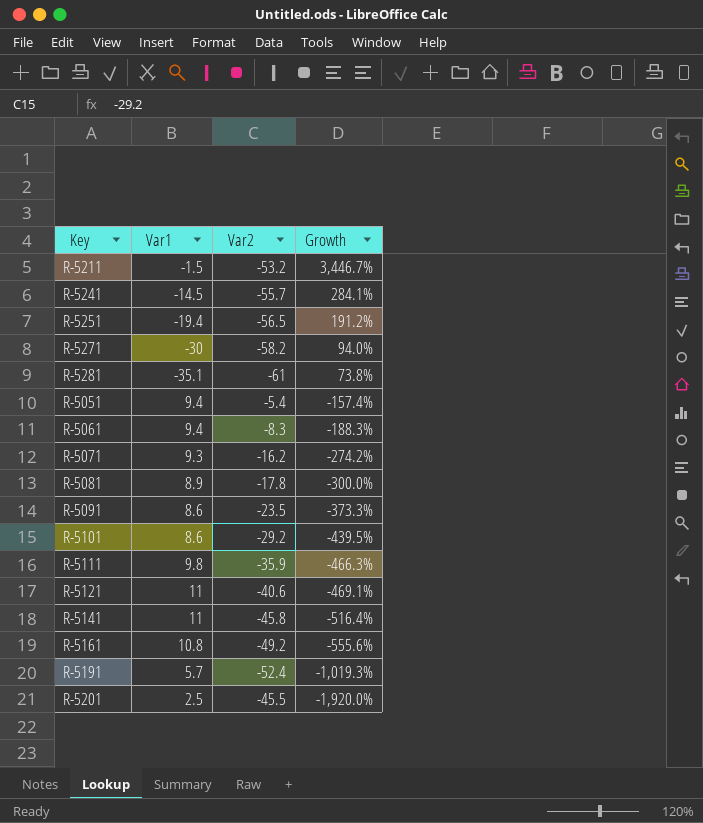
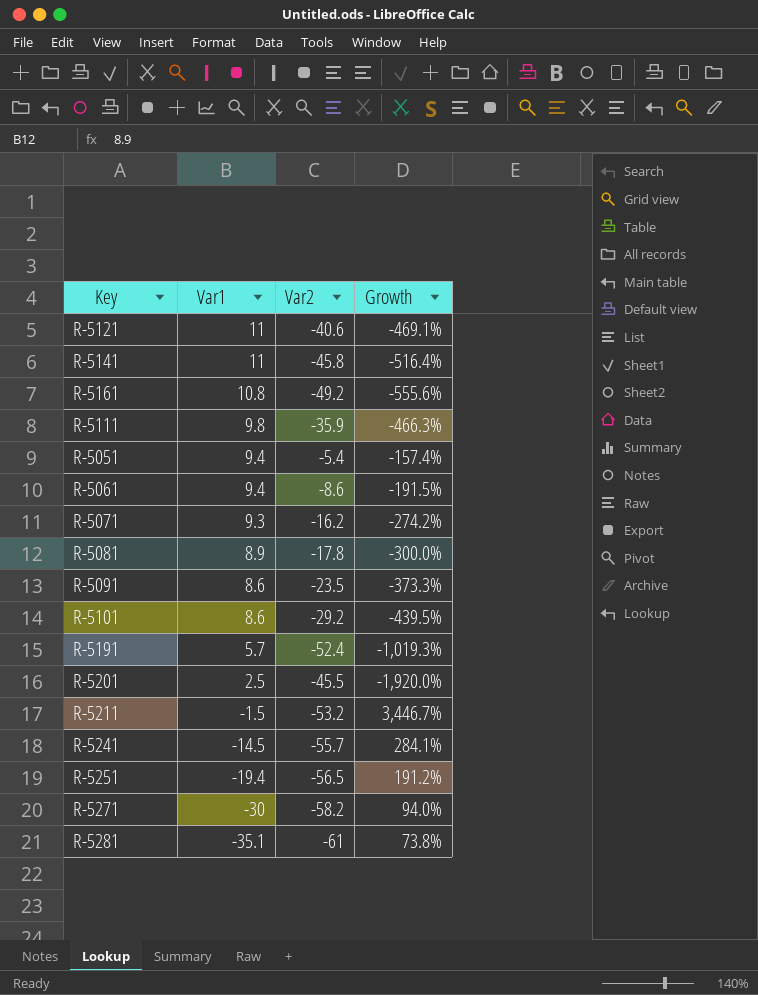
row order: Growth descending -> Var1 descending
R-5061 | Var2: -8.3 -> -8.6
R-5061 | Growth: -188.3% -> -191.5%

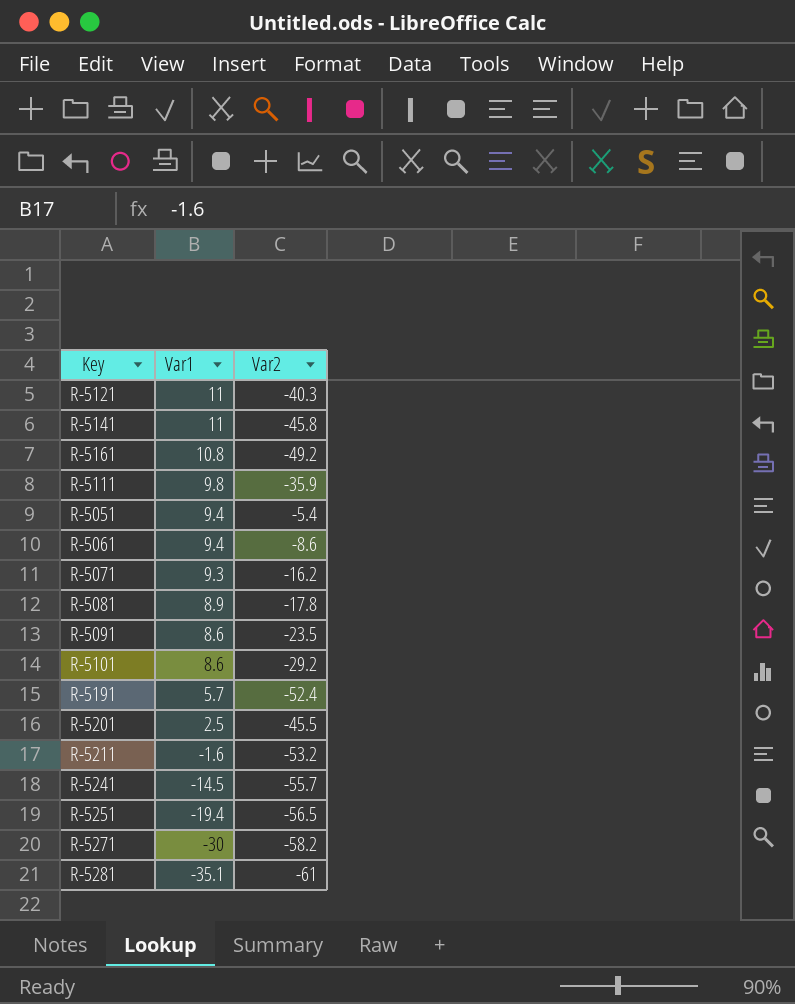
column Growth | formula: ([Var2] - [Var1]) / [Var1] -> none
R-5121 | Var2: -40.6 -> -40.3
R-5211 | Var1: -1.5 -> -1.6

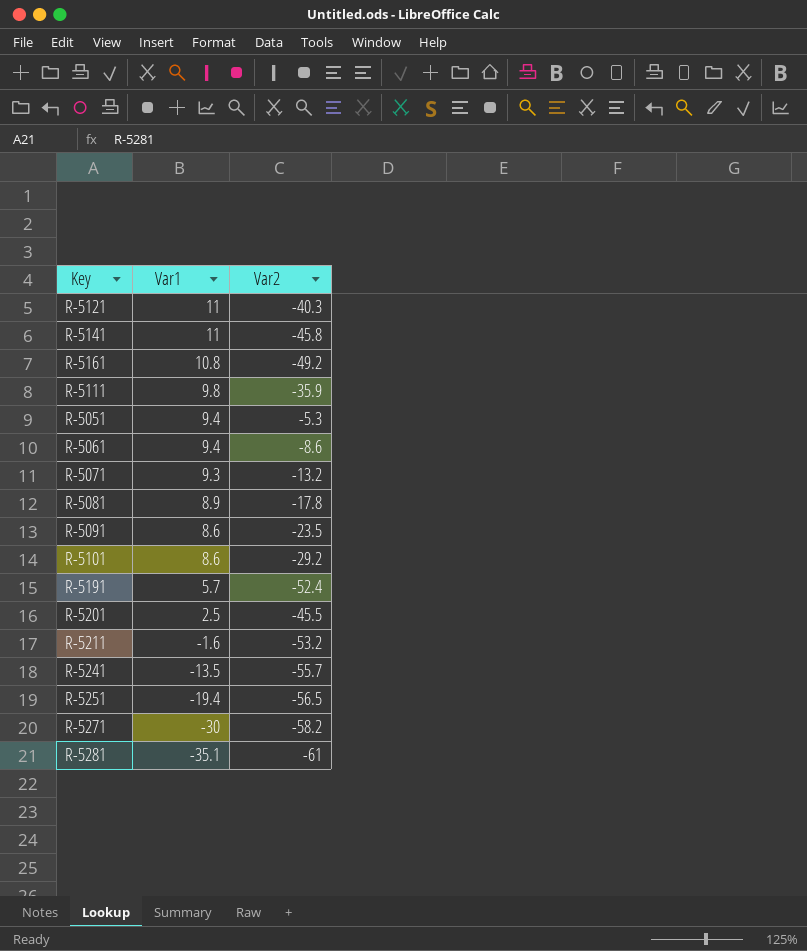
R-5051 | Var2: -5.4 -> -5.3
R-5071 | Var2: -16.2 -> -13.2
R-5241 | Var1: -14.5 -> -13.5

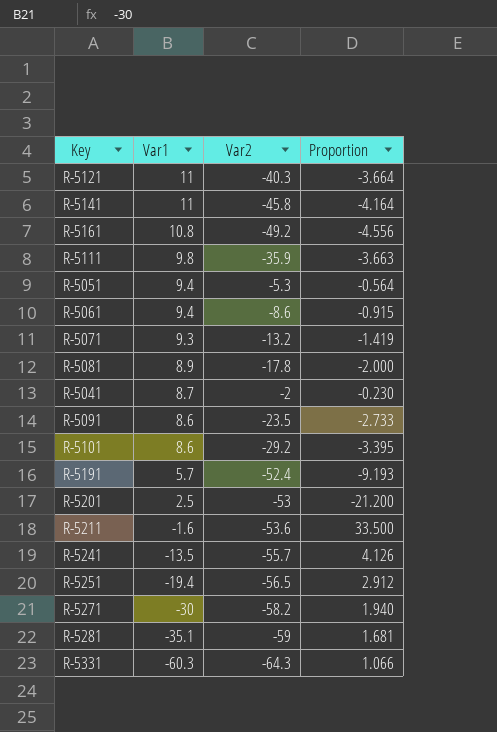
column Proportion | formula: none -> [Var2] / [Var1]
row R-5041: none -> 8.7 | -2 | -0.230
R-5201 | Var2: -45.5 -> -53
R-5211 | Var2: -53.2 -> -53.6
R-5281 | Var2: -61 -> -59
row R-5331: none -> -60.3 | -64.3 | 1.066

